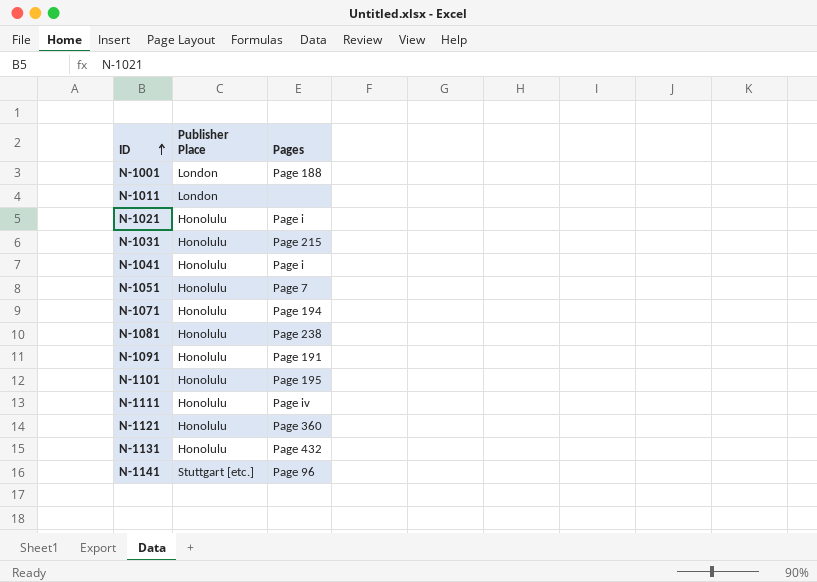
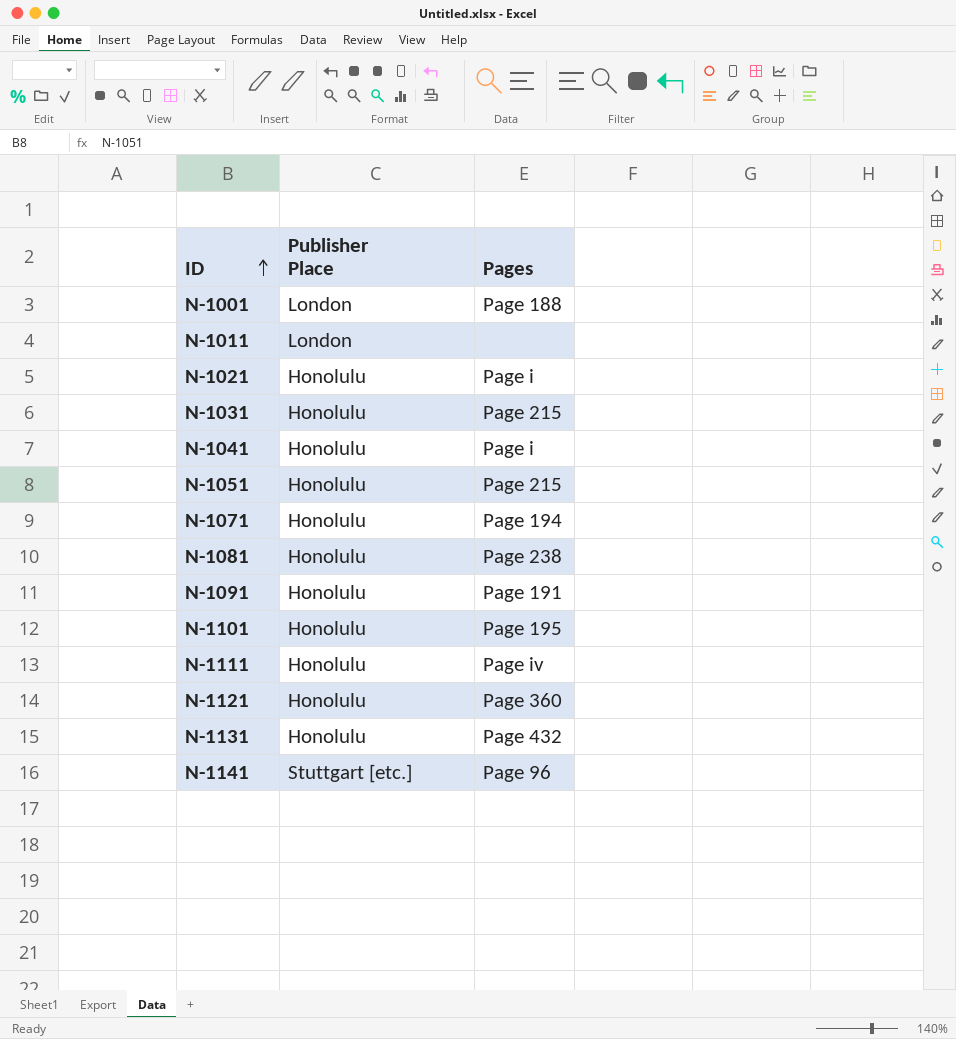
N-1051 | Pages: Page 7 -> Page 215

